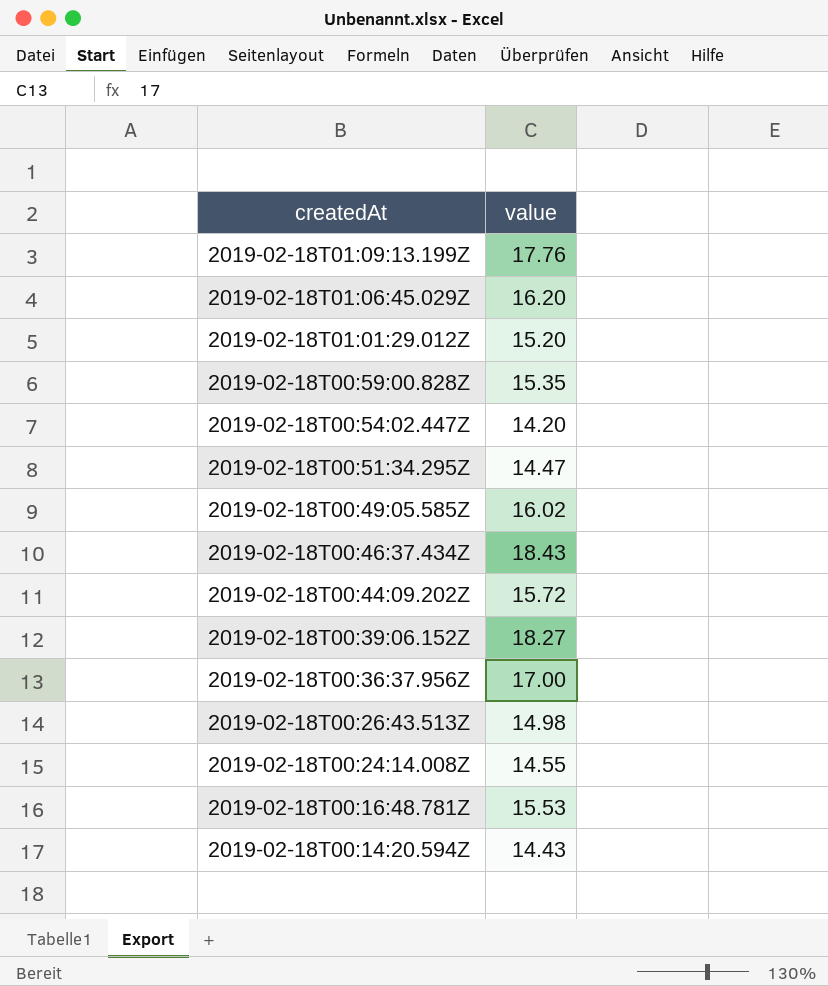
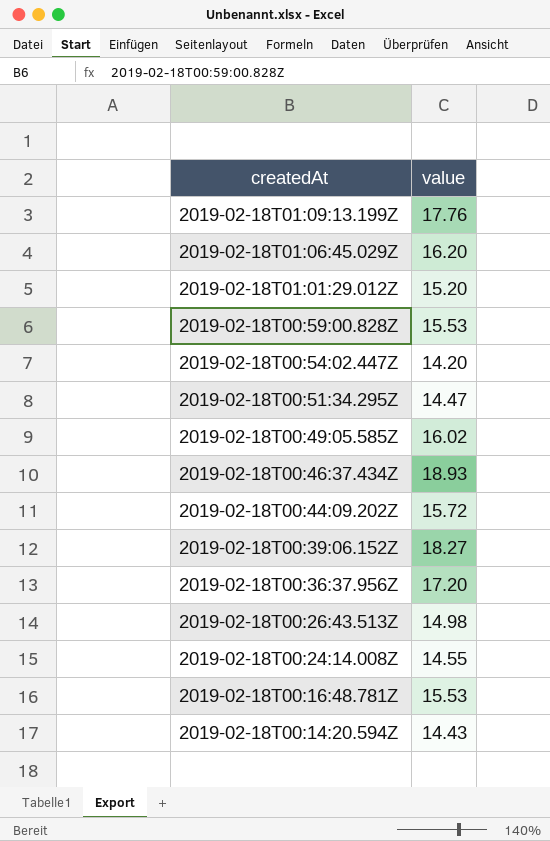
2019-02-18T00:59:00.828Z | value: 15.35 -> 15.53
2019-02-18T00:46:37.434Z | value: 18.43 -> 18.93
2019-02-18T00:36:37.956Z | value: 17.00 -> 17.20

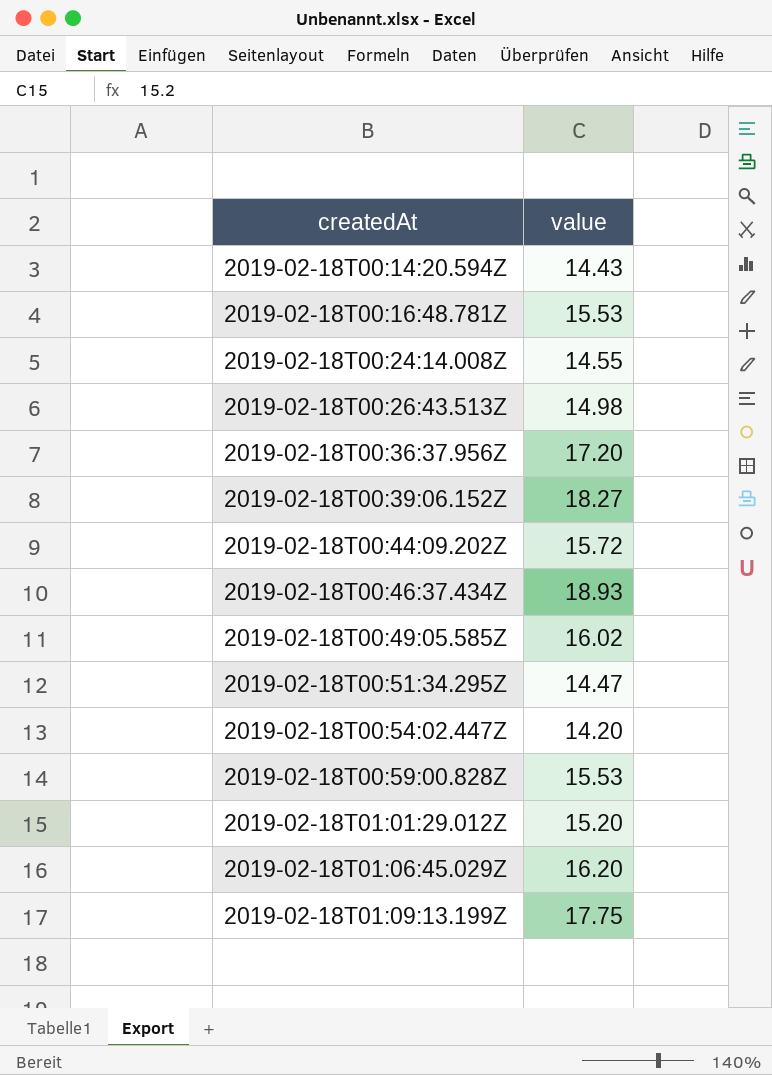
row order: createdAt descending -> createdAt ascending
2019-02-18T01:09:13.199Z | value: 17.76 -> 17.75

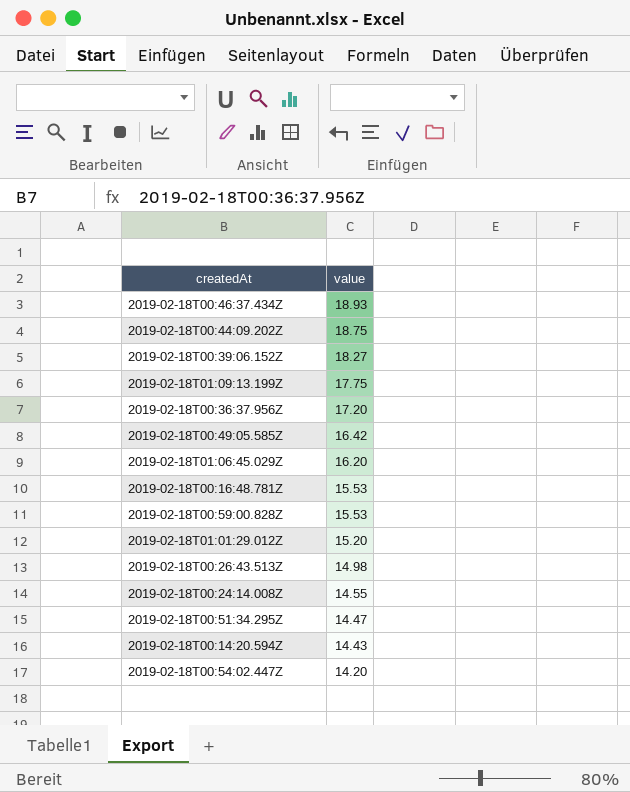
row order: createdAt ascending -> value descending
2019-02-18T00:44:09.202Z | value: 15.72 -> 18.75
2019-02-18T00:49:05.585Z | value: 16.02 -> 16.42

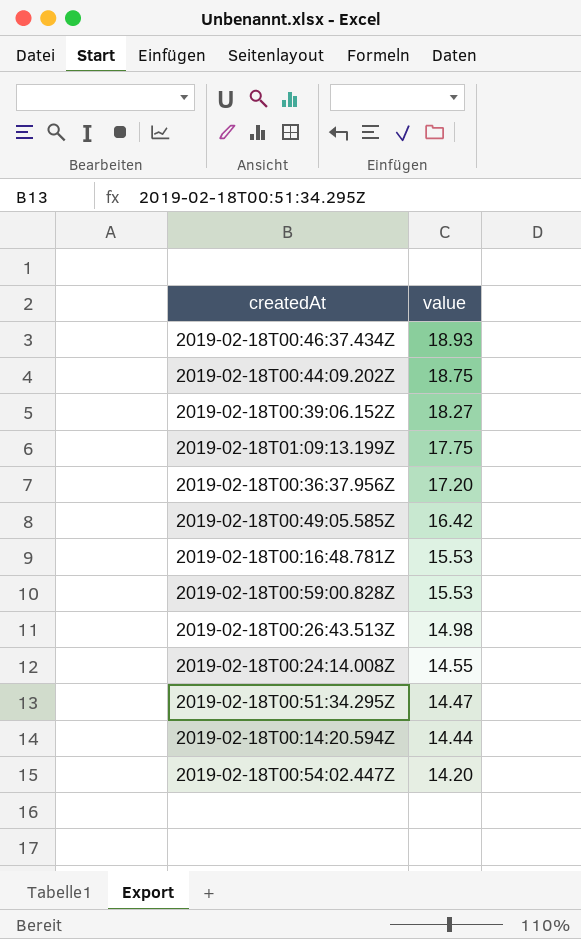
row 2019-02-18T01:06:45.029Z: 16.20 -> none
row 2019-02-18T01:01:29.012Z: 15.20 -> none
2019-02-18T00:14:20.594Z | value: 14.43 -> 14.44

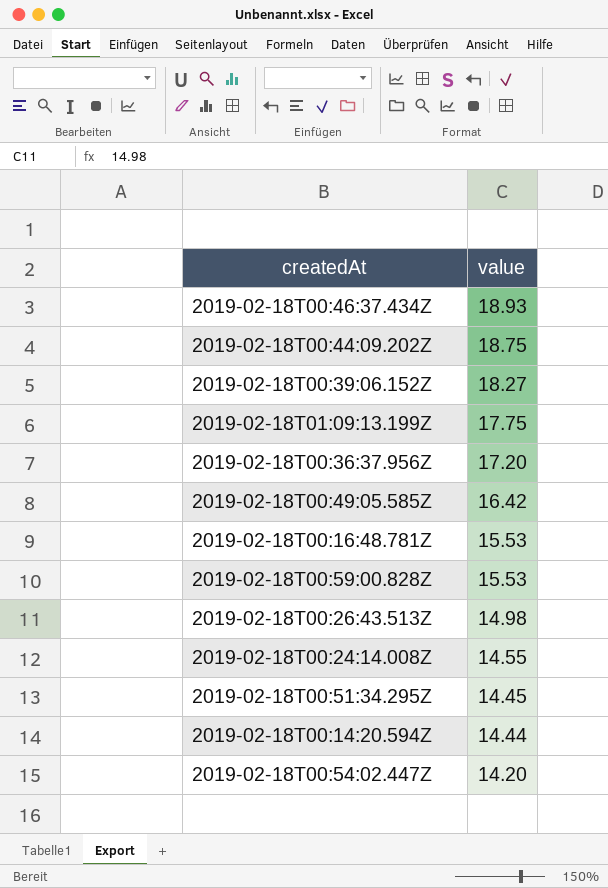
2019-02-18T00:51:34.295Z | value: 14.47 -> 14.45

